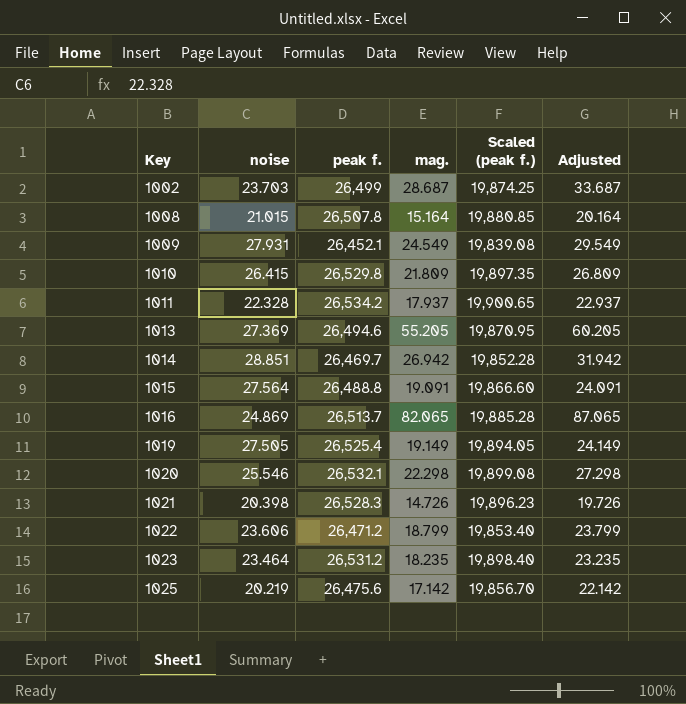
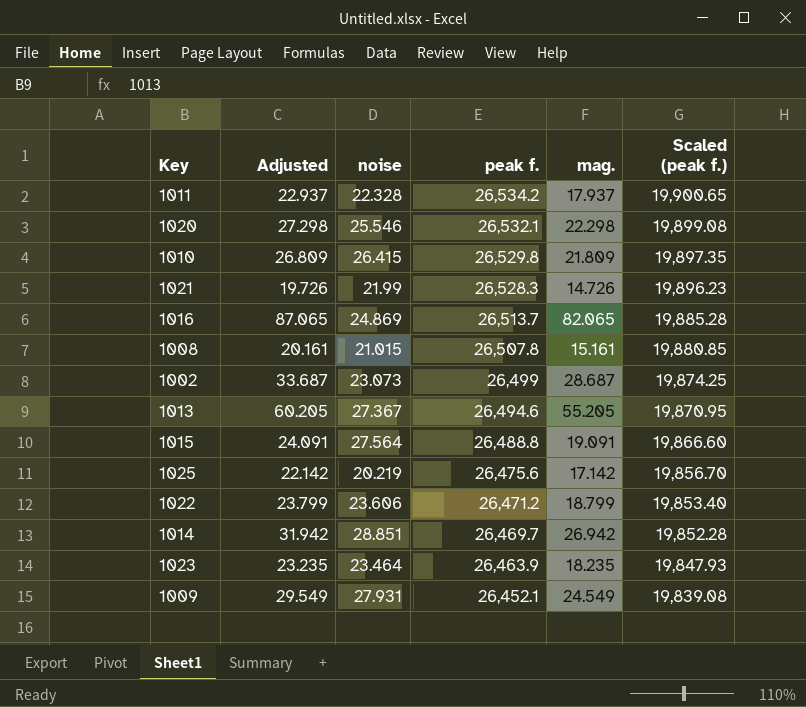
row order: Key ascending -> peak f. descending
column Adjusted | position: 6 -> 2
row 1019: 27.505 | 26,525.4 | 19.149 | 19,894.05 | 24.149 -> none
1021 | noise: 20.398 -> 21.99
1008 | Adjusted: 20.164 -> 20.161
1008 | mag.: 15.164 -> 15.161
1002 | noise: 23.703 -> 23.073
1013 | noise: 27.369 -> 27.367
1023 | peak f.: 26,531.2 -> 26,463.9
1023 | Scaled (peak f.): 19,898.40 -> 19,847.93

